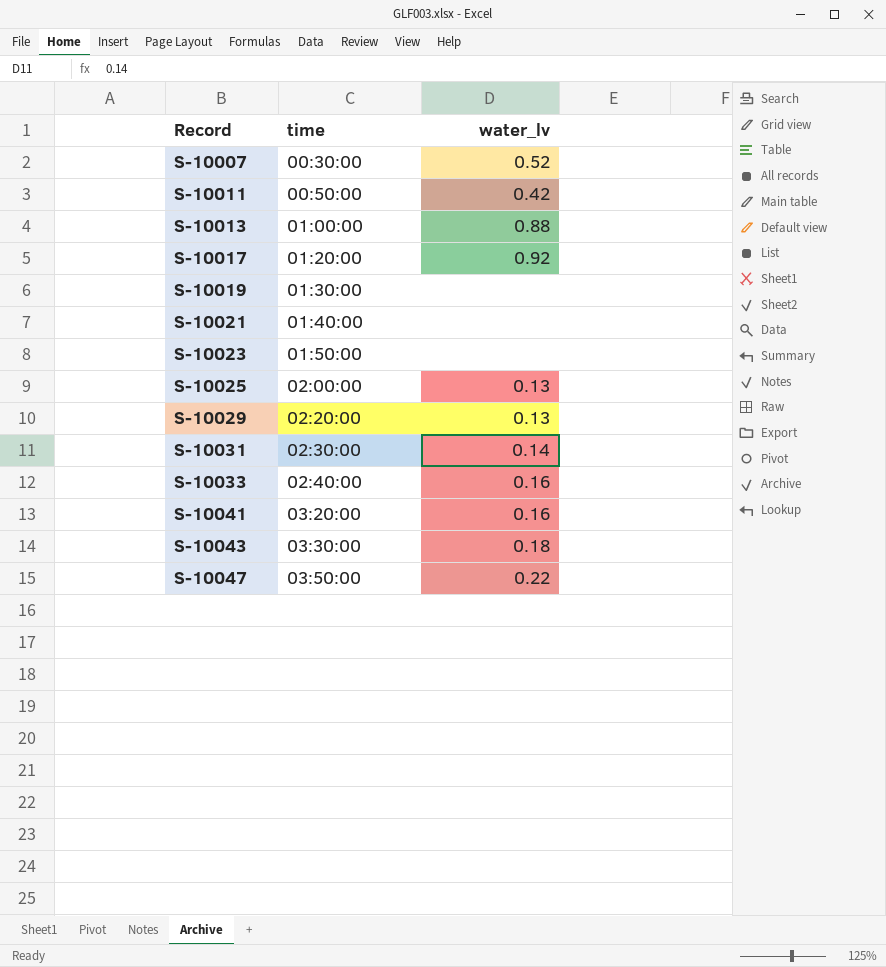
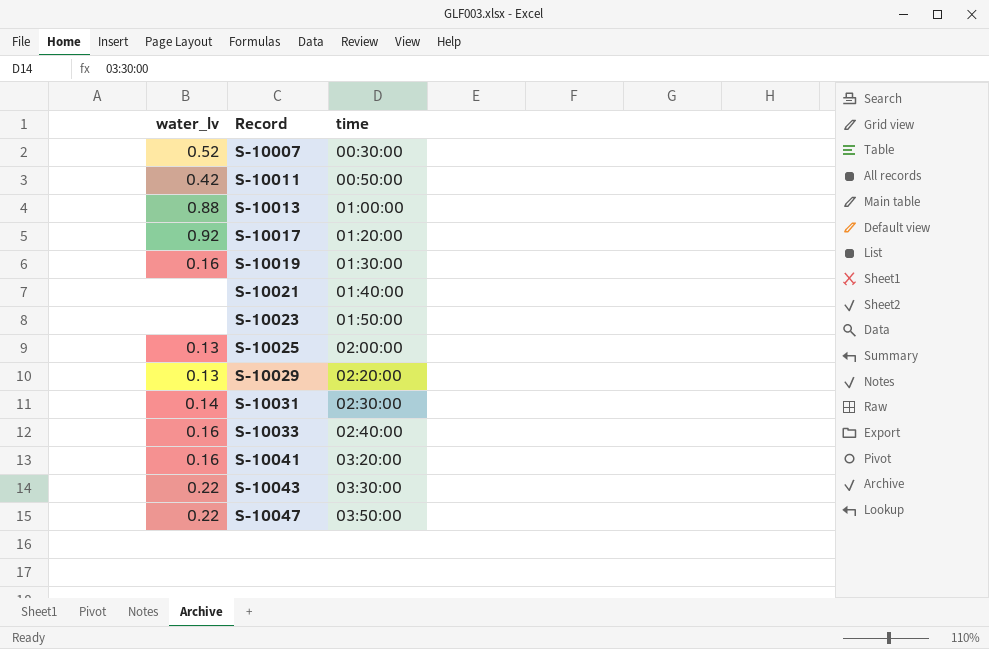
column water_lv | position: 3 -> 1
S-10019 | water_lv: none -> 0.16
S-10043 | water_lv: 0.18 -> 0.22

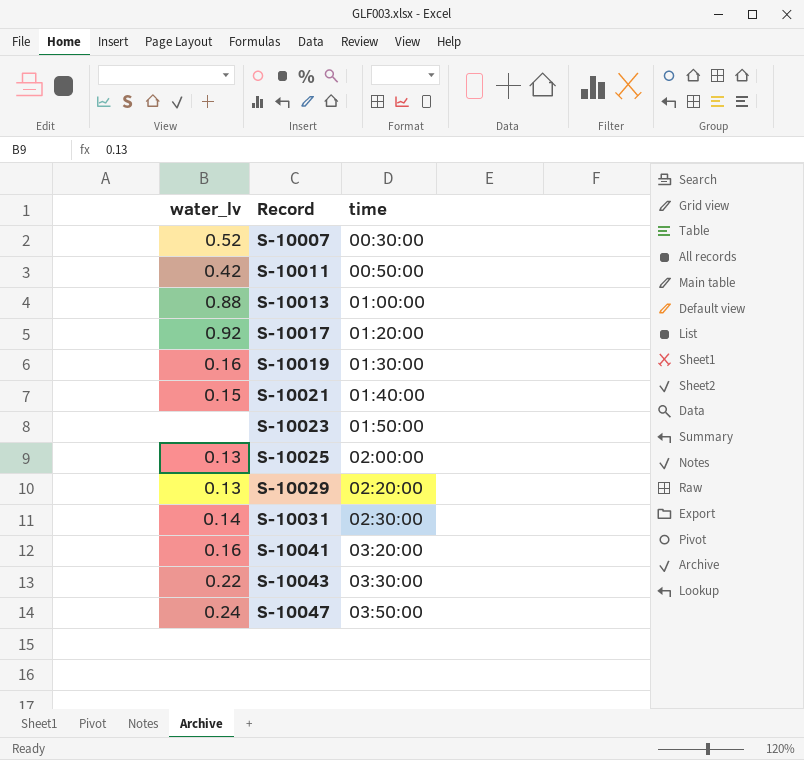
row S-10033: 0.16 | 02:40:00 -> none
S-10021 | water_lv: none -> 0.15
S-10047 | water_lv: 0.22 -> 0.24

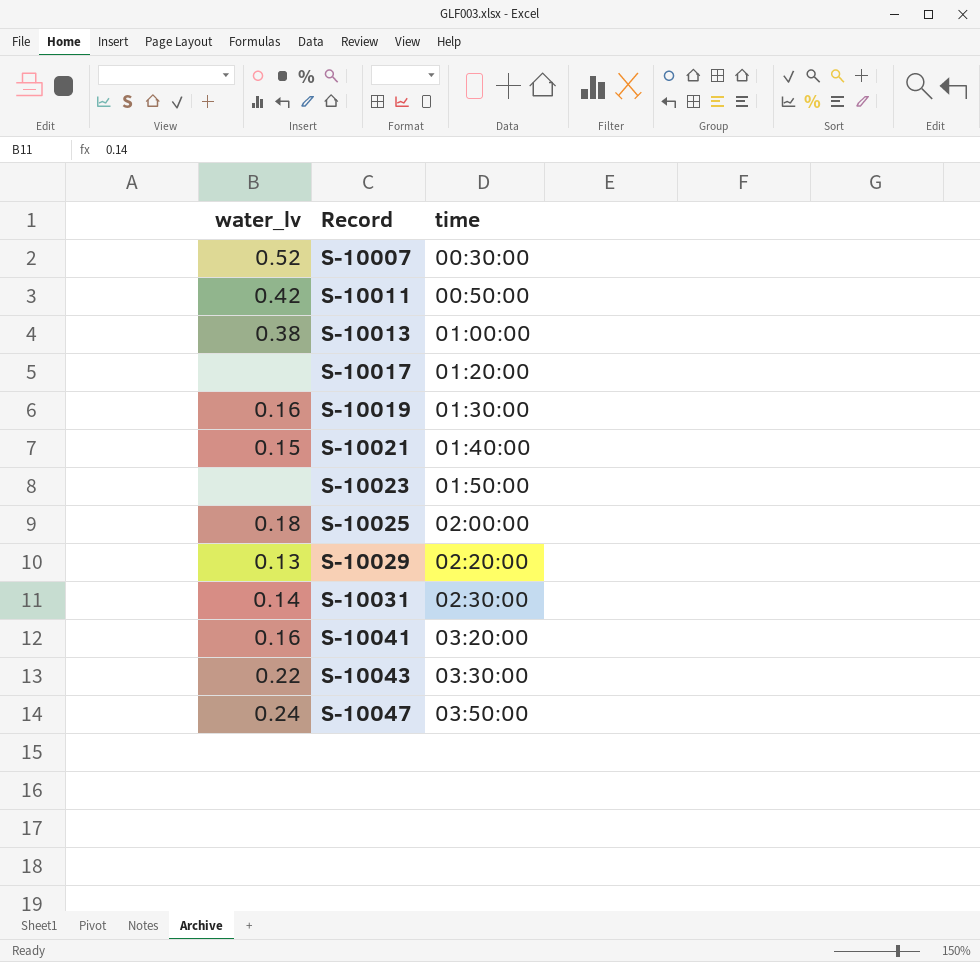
S-10013 | water_lv: 0.88 -> 0.38
S-10017 | water_lv: 0.92 -> none
S-10025 | water_lv: 0.13 -> 0.18

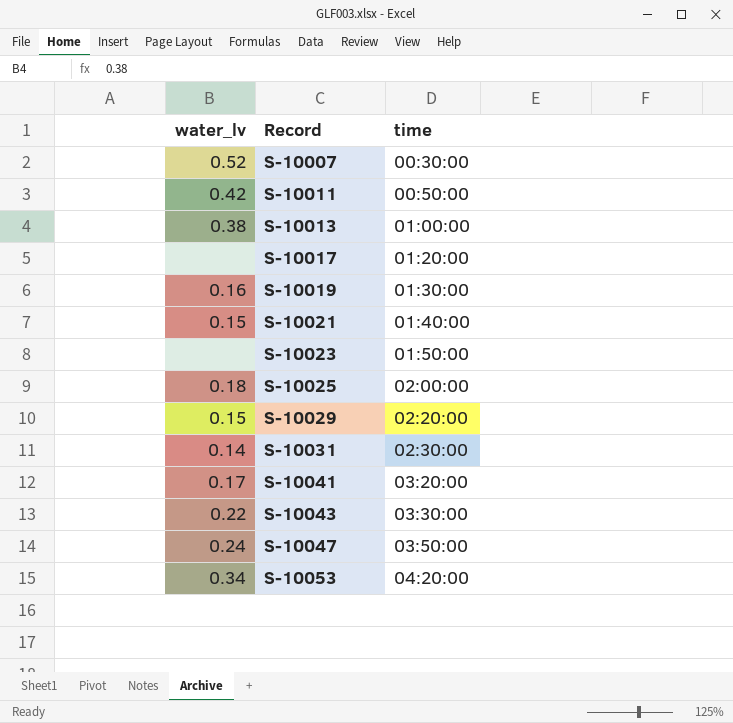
S-10029 | water_lv: 0.13 -> 0.15
S-10041 | water_lv: 0.16 -> 0.17
row S-10053: none -> 0.34 | 04:20:00

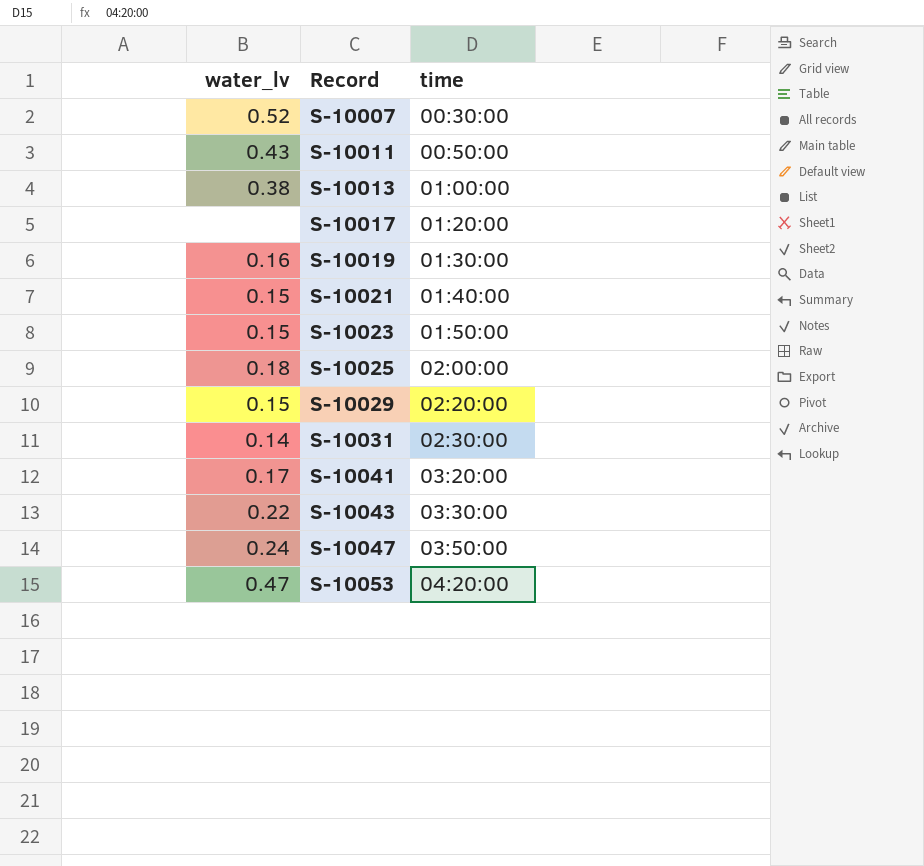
S-10011 | water_lv: 0.42 -> 0.43
S-10023 | water_lv: none -> 0.15
S-10053 | water_lv: 0.34 -> 0.47

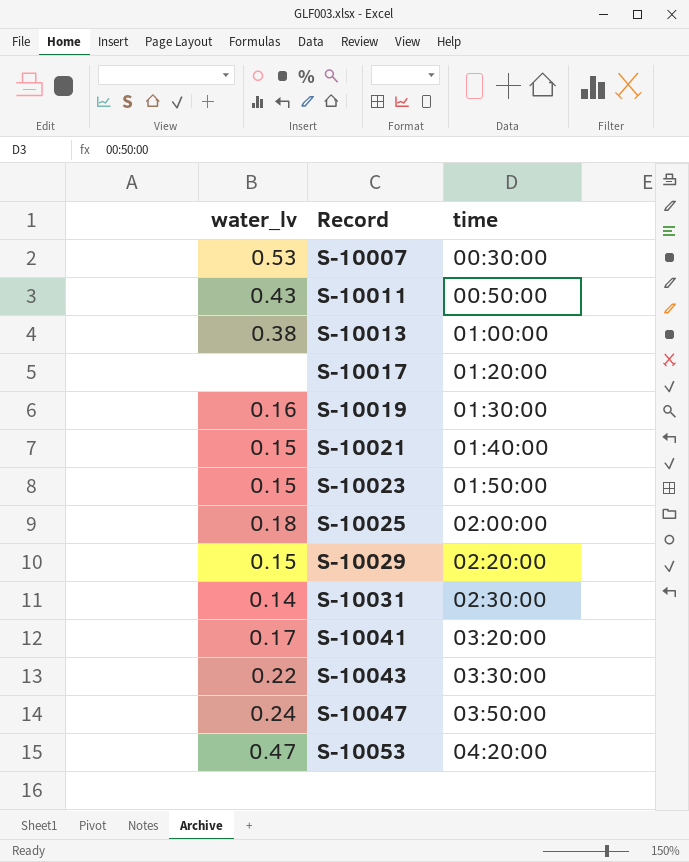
S-10007 | water_lv: 0.52 -> 0.53

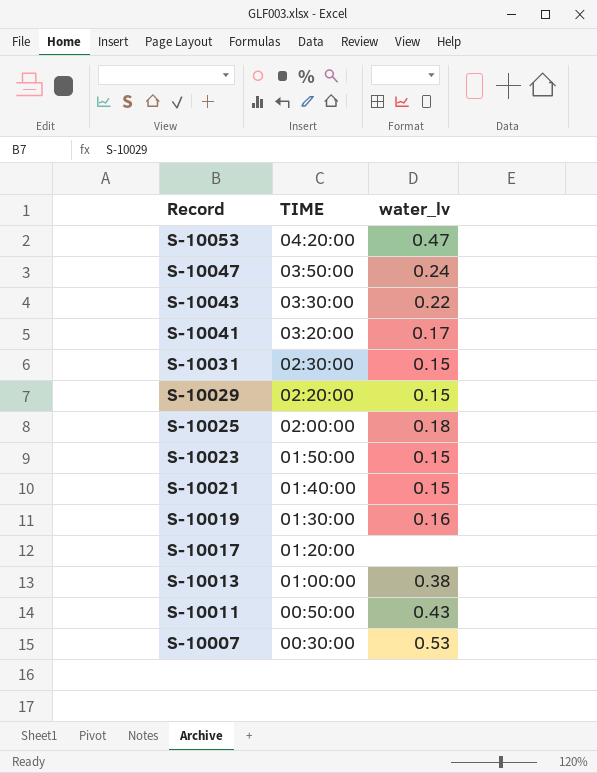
row order: Record ascending -> Record descending
column name: time -> TIME
column water_lv | position: 1 -> 3
S-10031 | water_lv: 0.14 -> 0.15

